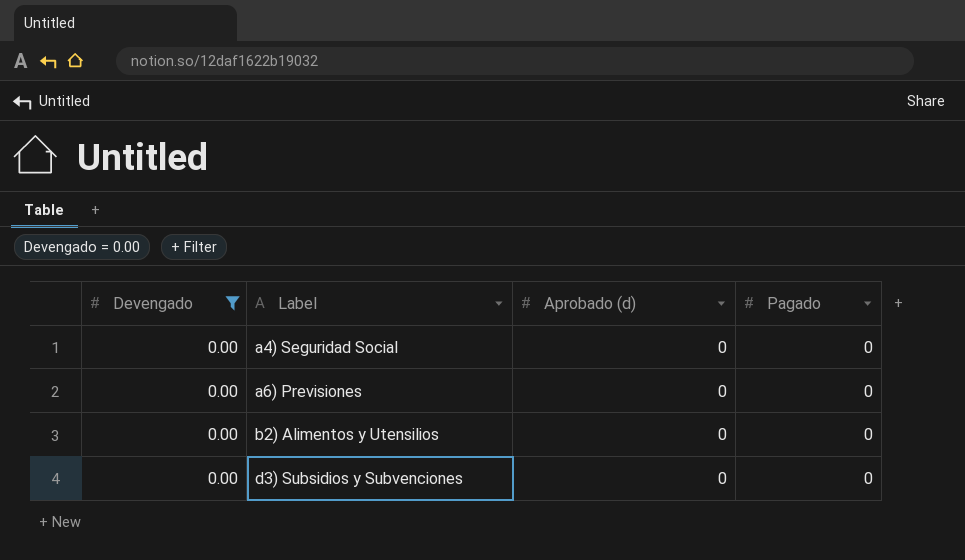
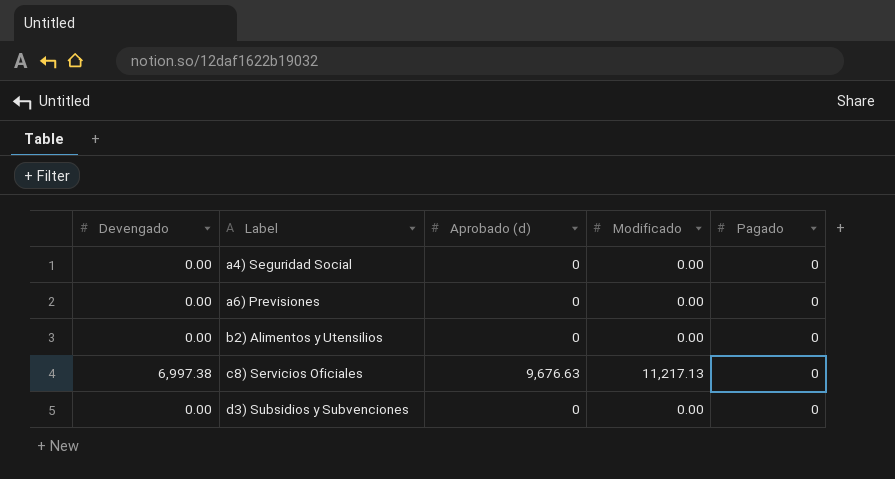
filter: Devengado = 0.00 -> none
column Modificado | position: none -> 4

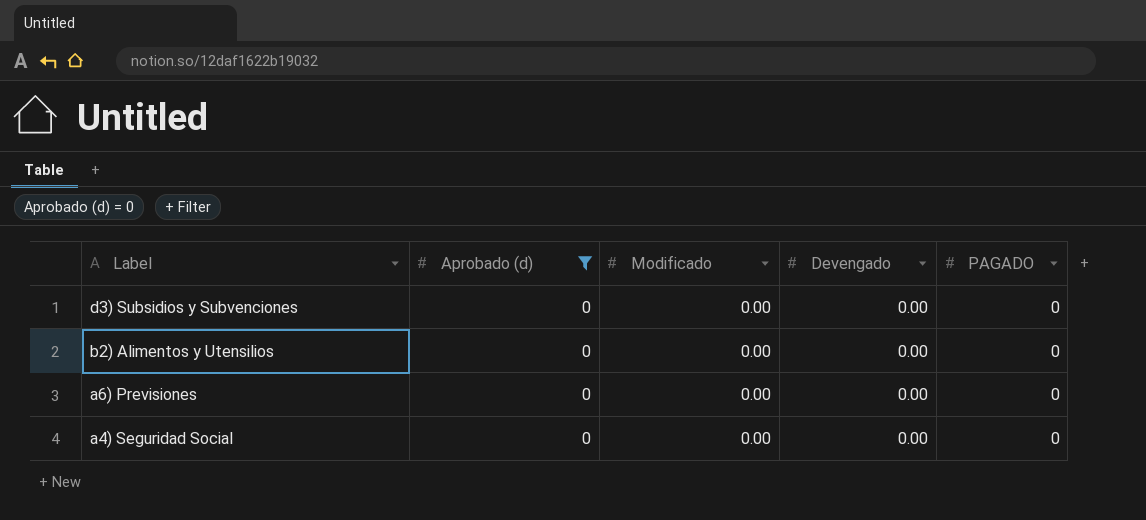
filter: none -> Aprobado (d) = 0
row order: Label ascending -> Label descending
column Devengado | position: 1 -> 4
column name: Pagado -> PAGADO

